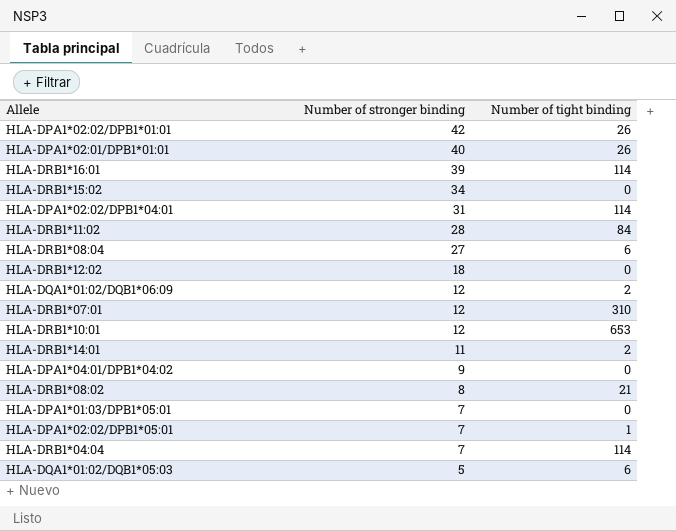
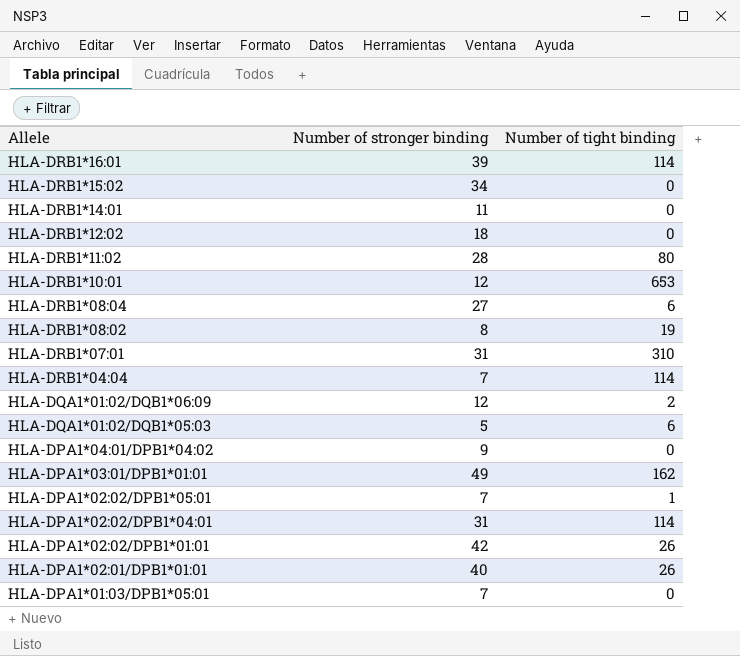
row order: Number of stronger binding descending -> Allele descending
HLA-DRB1*14:01 | Number of tight binding: 2 -> 0
HLA-DRB1*11:02 | Number of tight binding: 84 -> 80
HLA-DRB1*08:02 | Number of tight binding: 21 -> 19
HLA-DRB1*07:01 | Number of stronger binding: 12 -> 31
row HLA-DPA1*03:01/DPB1*01:01: none -> 49 | 162

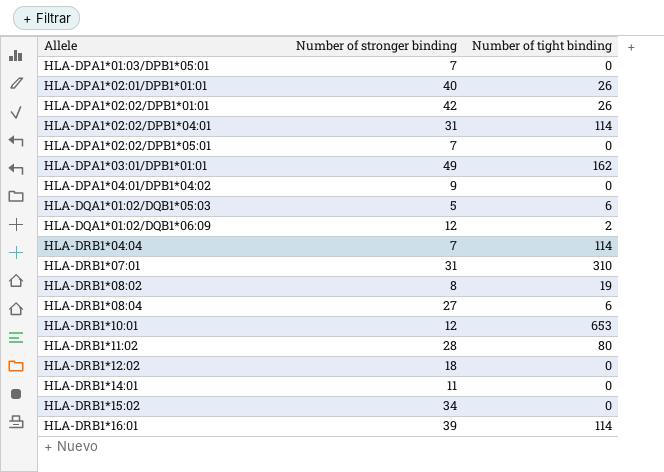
row order: Allele descending -> Allele ascending
HLA-DPA1*02:02/DPB1*05:01 | Number of tight binding: 1 -> 0

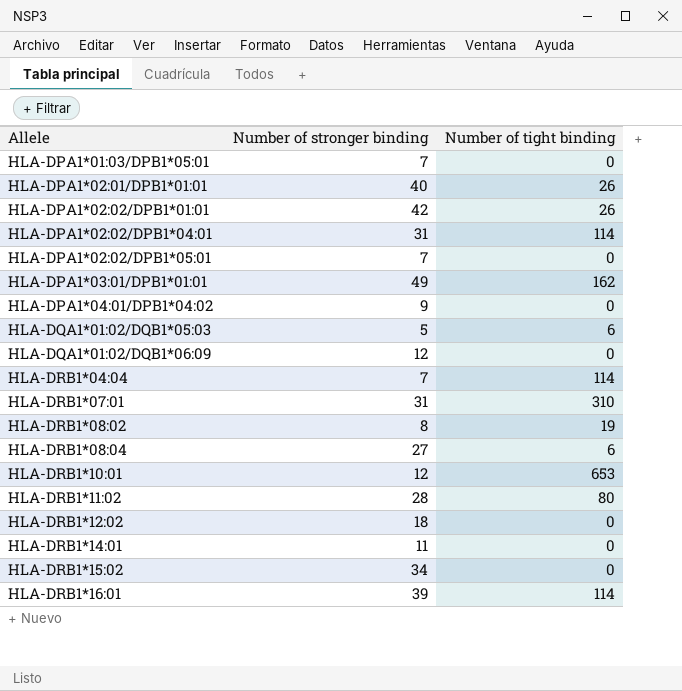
HLA-DQA1*01:02/DQB1*06:09 | Number of tight binding: 2 -> 0

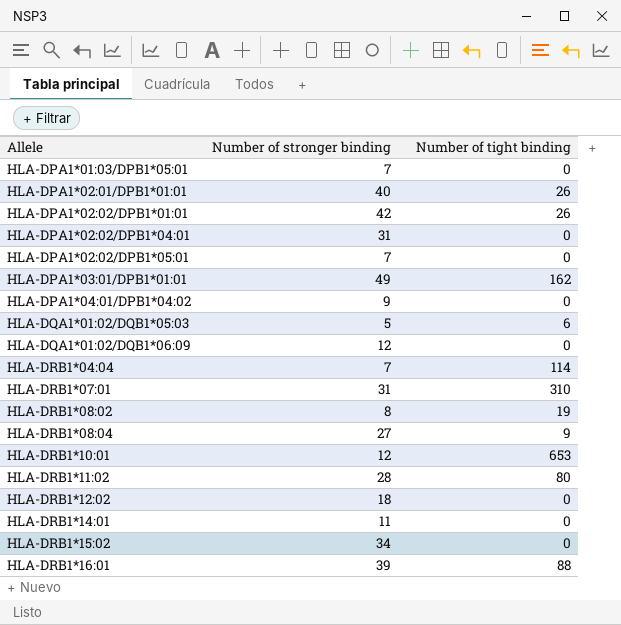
HLA-DPA1*02:02/DPB1*04:01 | Number of tight binding: 114 -> 0
HLA-DRB1*08:04 | Number of tight binding: 6 -> 9
HLA-DRB1*16:01 | Number of tight binding: 114 -> 88

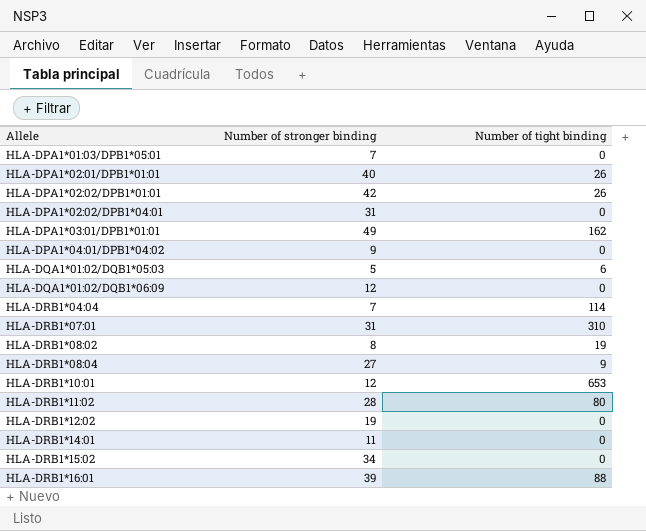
row HLA-DPA1*02:02/DPB1*05:01: 7 | 0 -> none
HLA-DRB1*12:02 | Number of stronger binding: 18 -> 19

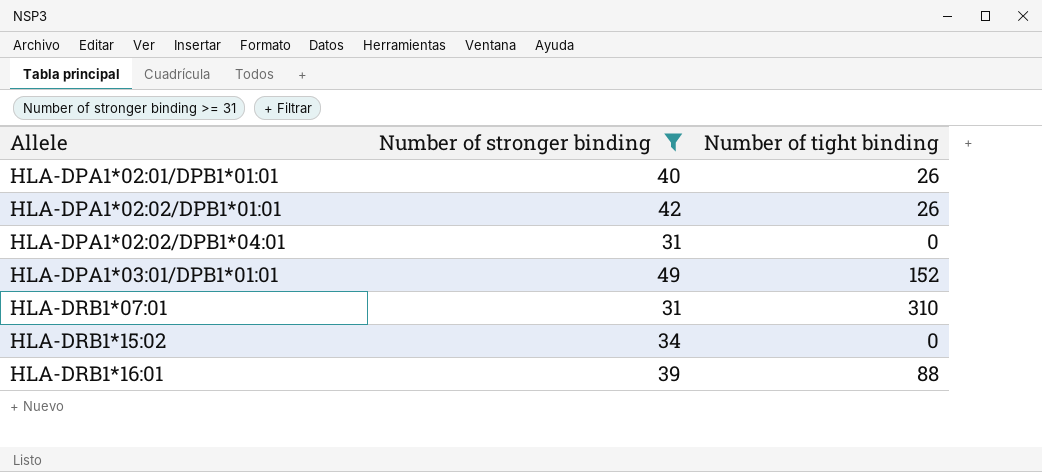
filter: none -> Number of stronger binding >= 31
HLA-DPA1*03:01/DPB1*01:01 | Number of tight binding: 162 -> 152

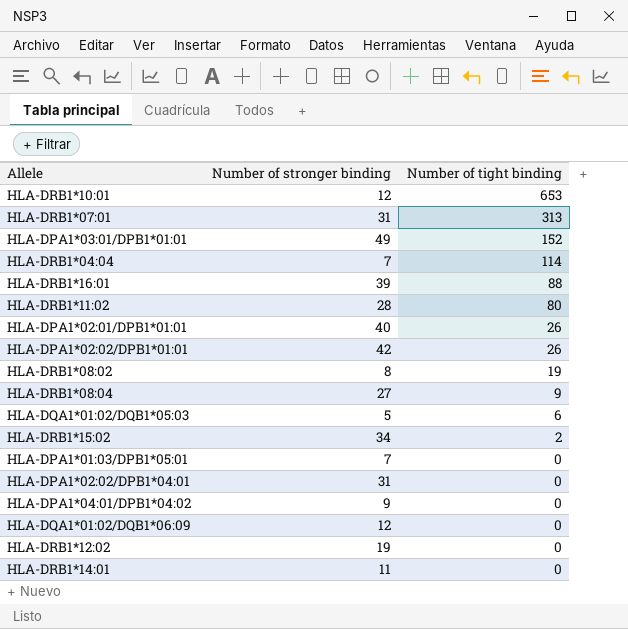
filter: Number of stronger binding >= 31 -> none
row order: Allele ascending -> Number of tight binding descending
HLA-DRB1*07:01 | Number of tight binding: 310 -> 313
HLA-DRB1*15:02 | Number of tight binding: 0 -> 2

